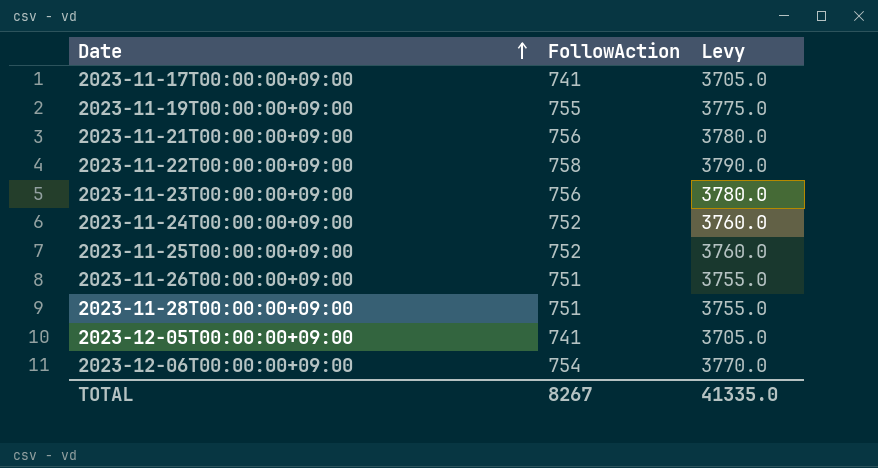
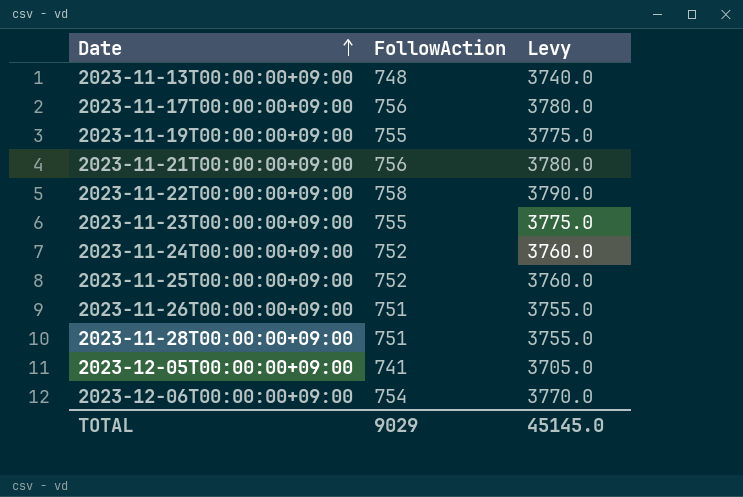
row 2023-11-13T00:00:00+09:00: none -> 748 | 3740.0
2023-11-17T00:00:00+09:00 | FollowAction: 741 -> 756
2023-11-17T00:00:00+09:00 | Levy: 3705.0 -> 3780.0
2023-11-23T00:00:00+09:00 | FollowAction: 756 -> 755
2023-11-23T00:00:00+09:00 | Levy: 3780.0 -> 3775.0
TOTAL | FollowAction: 8267 -> 9029
TOTAL | Levy: 41335.0 -> 45145.0

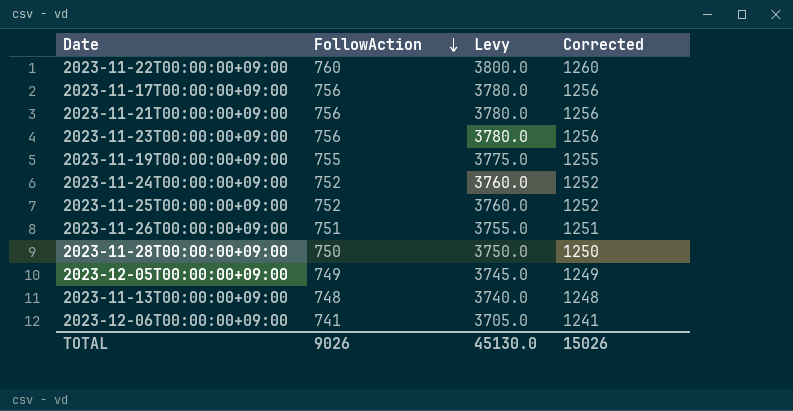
row order: Date ascending -> FollowAction descending
column Corrected | formula: none -> [FollowAction] + 500
2023-11-22T00:00:00+09:00 | FollowAction: 758 -> 760
2023-11-22T00:00:00+09:00 | Levy: 3790.0 -> 3800.0
2023-11-23T00:00:00+09:00 | FollowAction: 755 -> 756
2023-11-23T00:00:00+09:00 | Levy: 3775.0 -> 3780.0
2023-11-28T00:00:00+09:00 | FollowAction: 751 -> 750
2023-11-28T00:00:00+09:00 | Levy: 3755.0 -> 3750.0
2023-12-05T00:00:00+09:00 | FollowAction: 741 -> 749
2023-12-05T00:00:00+09:00 | Levy: 3705.0 -> 3745.0
2023-12-06T00:00:00+09:00 | FollowAction: 754 -> 741
2023-12-06T00:00:00+09:00 | Levy: 3770.0 -> 3705.0
TOTAL | FollowAction: 9029 -> 9026
TOTAL | Levy: 45145.0 -> 45130.0

